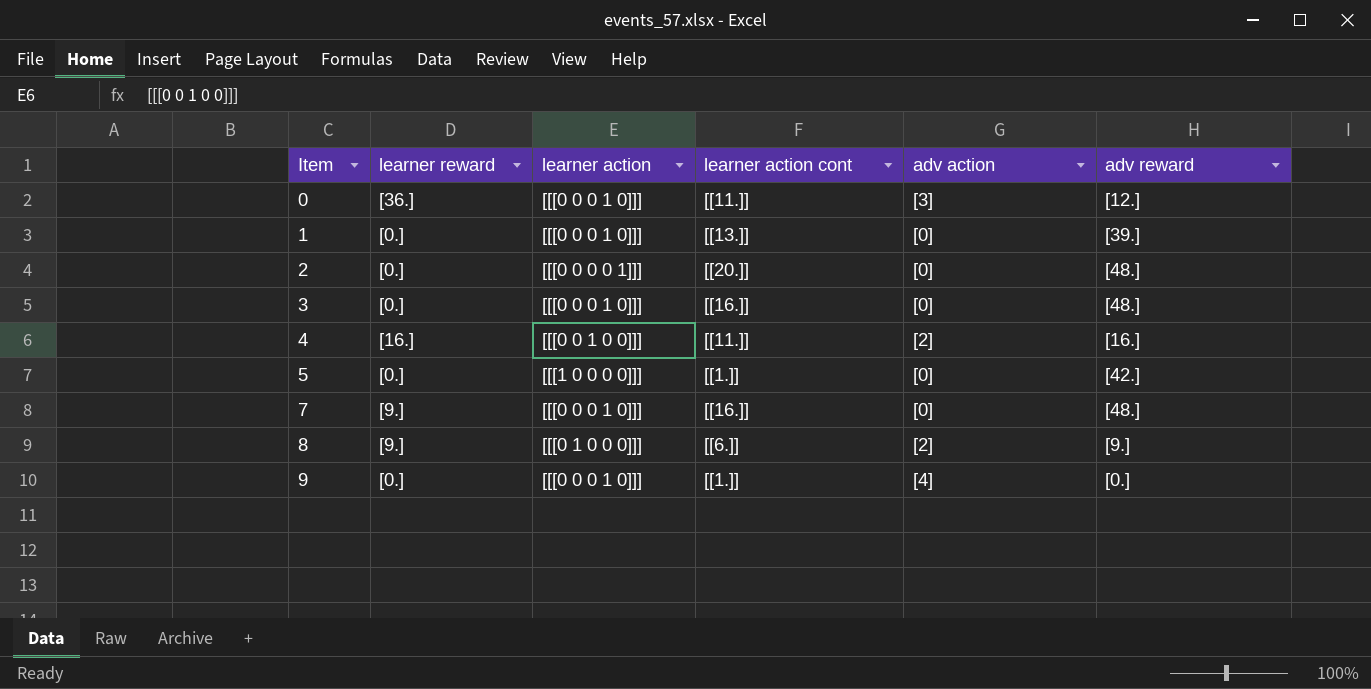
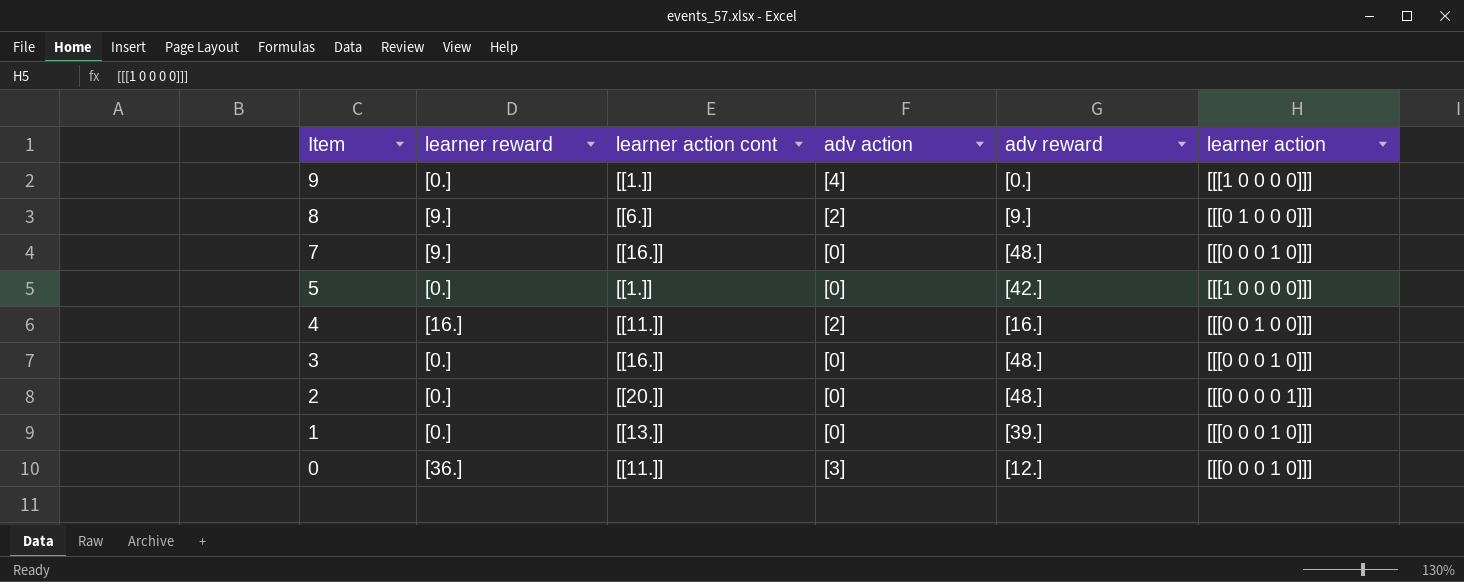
row order: Item ascending -> Item descending
column learner action | position: 3 -> 6
9 | learner action: [[[0 0 0 1 0]]] -> [[[1 0 0 0 0]]]

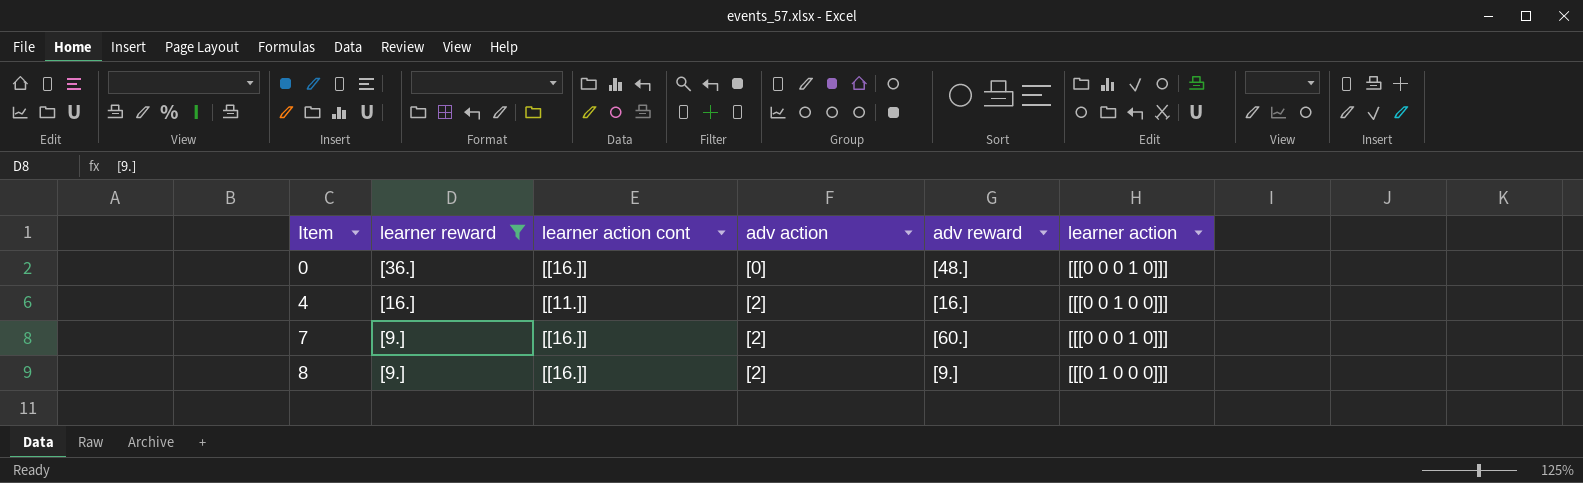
filter: none -> learner reward != [0.]
row order: Item descending -> Item ascending
0 | learner action cont: [[11.]] -> [[16.]]
0 | adv action: [3] -> [0]
0 | adv reward: [12.] -> [48.]
7 | adv action: [0] -> [2]
7 | adv reward: [48.] -> [60.]
8 | learner action cont: [[6.]] -> [[16.]]

